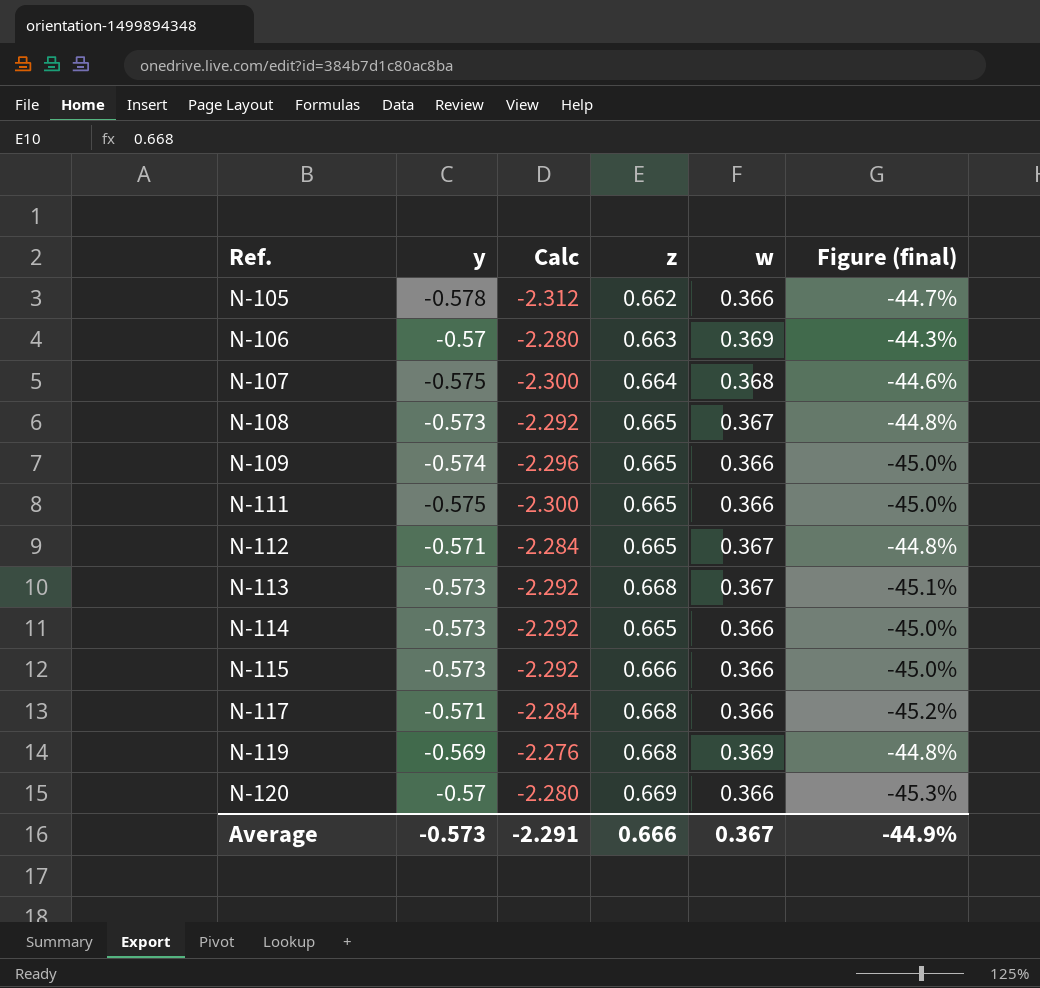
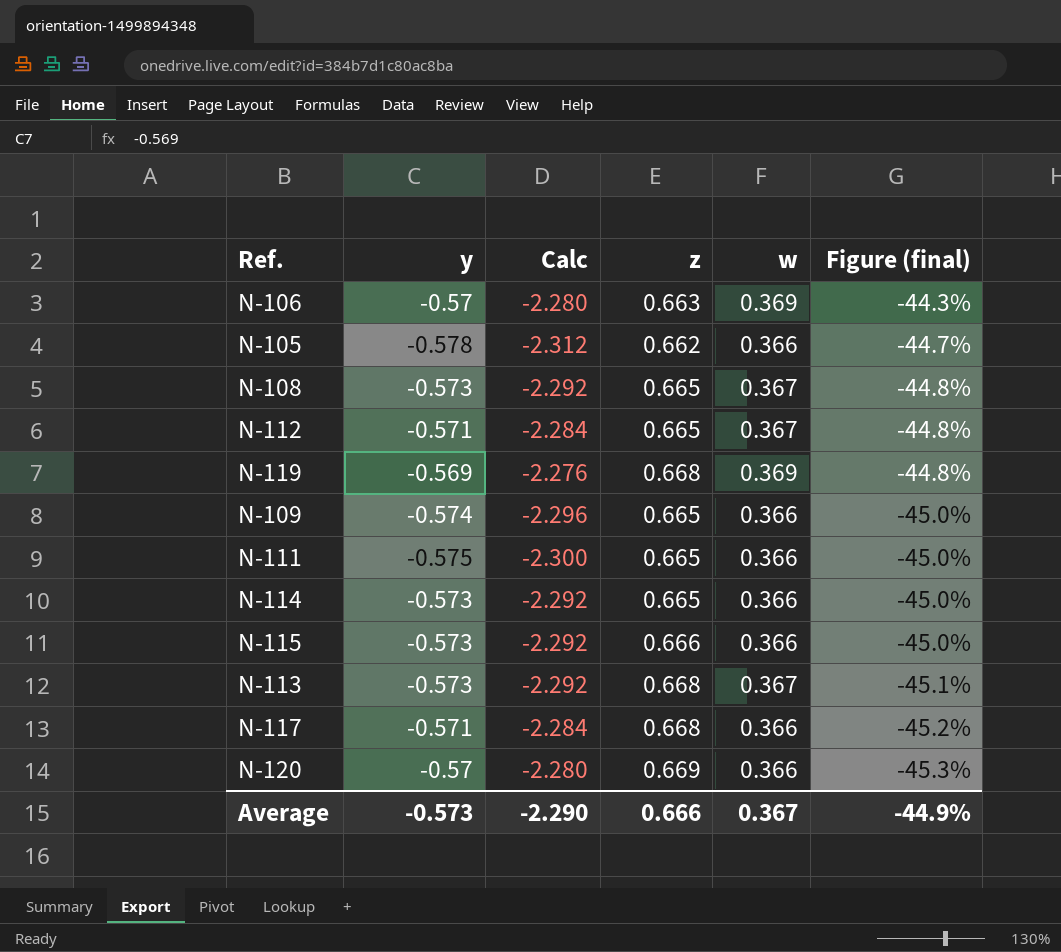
row order: Ref. ascending -> Figure (final) descending
row N-107: -0.575 | -2.300 | 0.664 | 0.368 | -44.6% -> none
Average | Calc: -2.291 -> -2.290

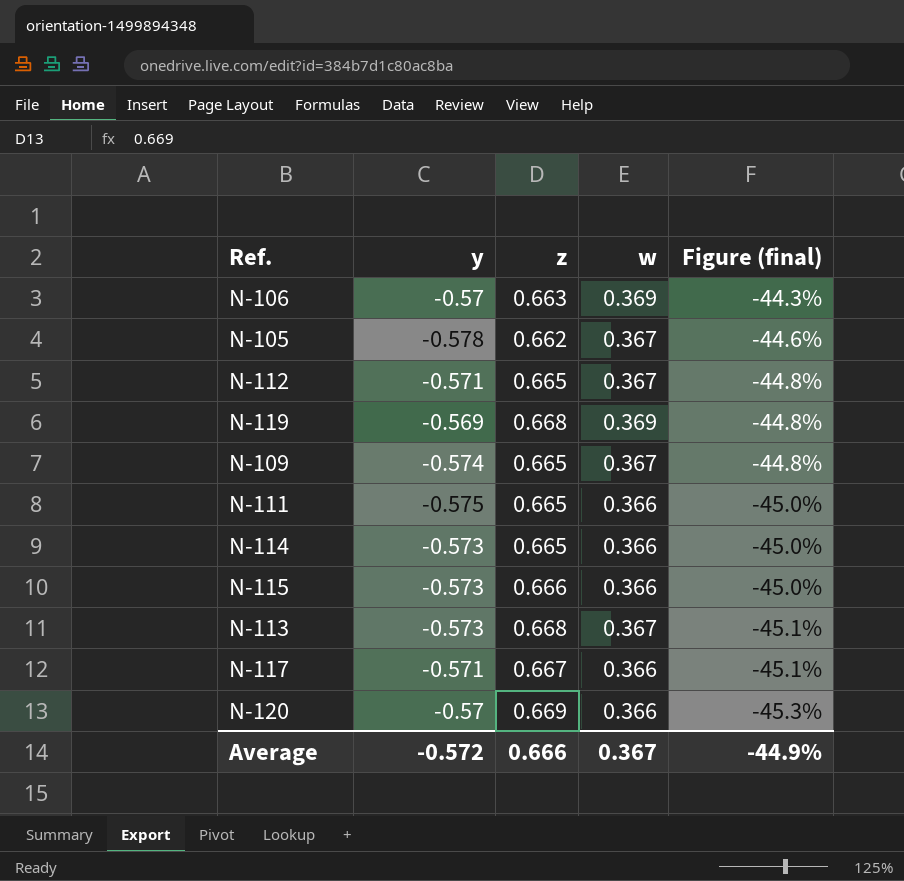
column Calc | formula: [y] * 4 -> none
row N-108: -0.573 | -2.292 | 0.665 | 0.367 | -44.8% -> none
N-105 | w: 0.366 -> 0.367
N-105 | Figure (final): -44.7% -> -44.6%
N-109 | w: 0.366 -> 0.367
N-109 | Figure (final): -45.0% -> -44.8%
N-117 | z: 0.668 -> 0.667
N-117 | Figure (final): -45.2% -> -45.1%
Average | y: -0.573 -> -0.572

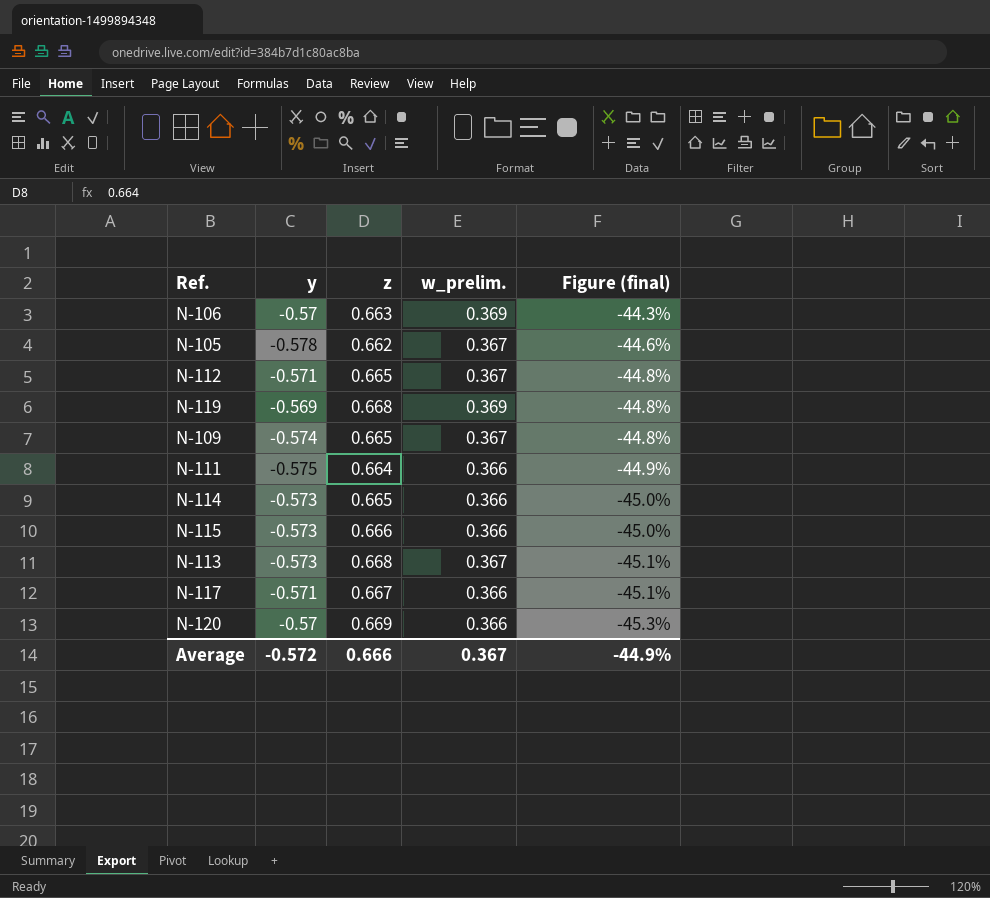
column name: w -> w_prelim.
N-111 | z: 0.665 -> 0.664
N-111 | Figure (final): -45.0% -> -44.9%

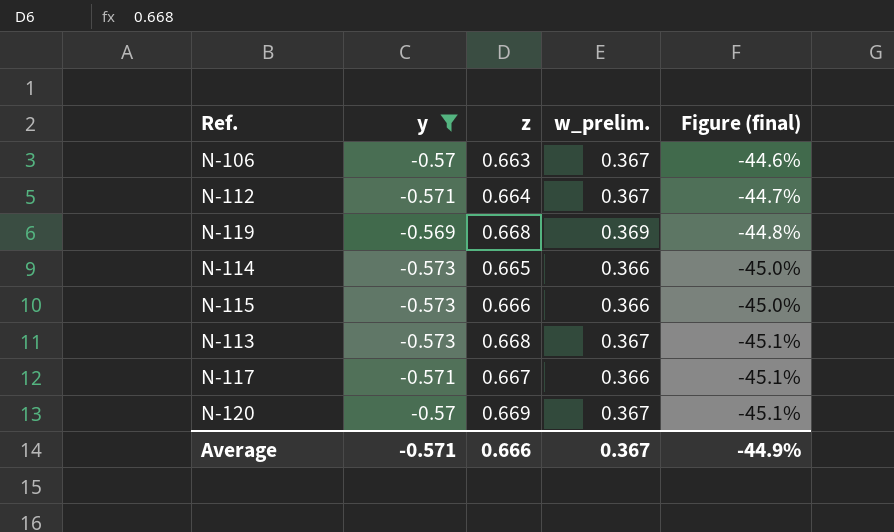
filter: none -> y >= -0.573
N-106 | w_prelim.: 0.369 -> 0.367
N-106 | Figure (final): -44.3% -> -44.6%
N-112 | z: 0.665 -> 0.664
N-112 | Figure (final): -44.8% -> -44.7%
N-120 | w_prelim.: 0.366 -> 0.367
N-120 | Figure (final): -45.3% -> -45.1%
Average | y: -0.572 -> -0.571

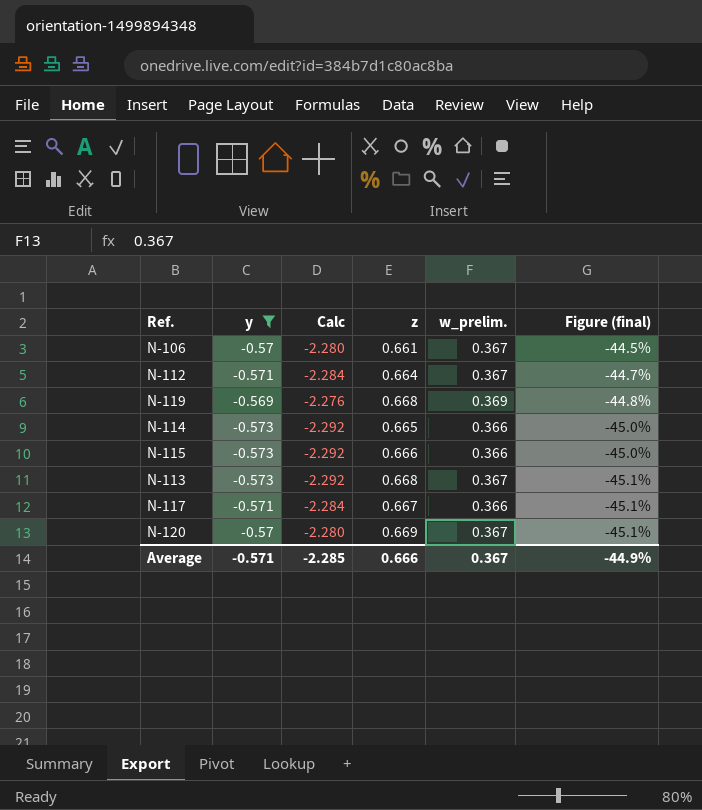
column Calc | formula: none -> [y] * 4
N-106 | z: 0.663 -> 0.661
N-106 | Figure (final): -44.6% -> -44.5%

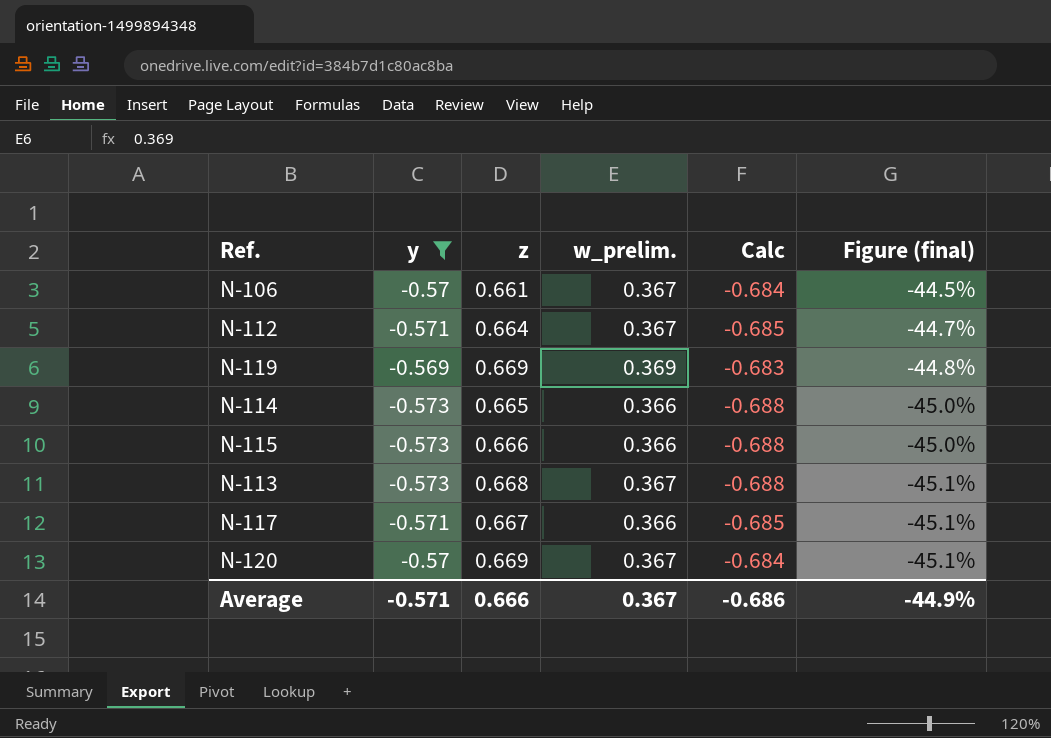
column Calc | formula: [y] * 4 -> [y] * 1.2
column Calc | position: 3 -> 5
N-119 | z: 0.668 -> 0.669
Average | Calc: -2.285 -> -0.686

